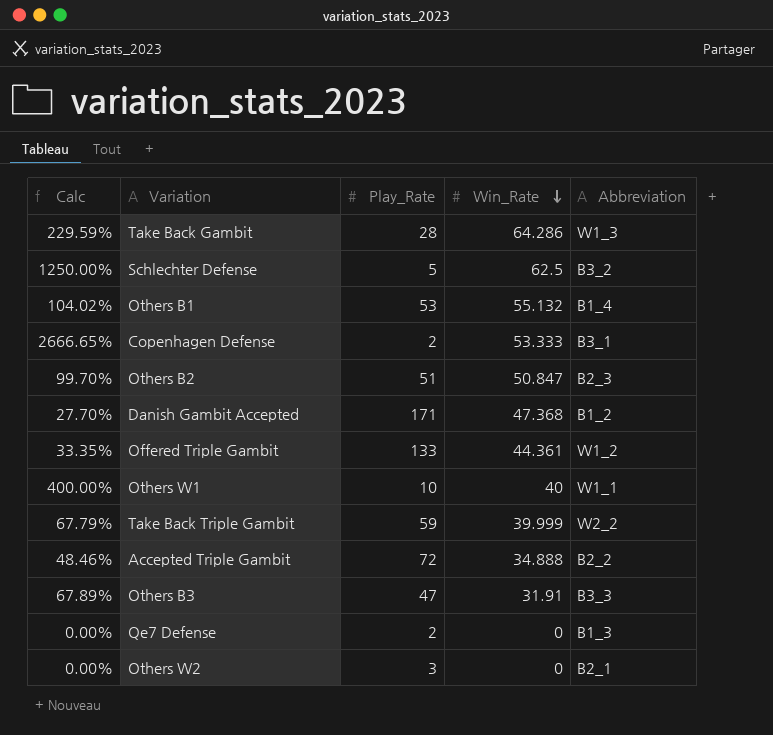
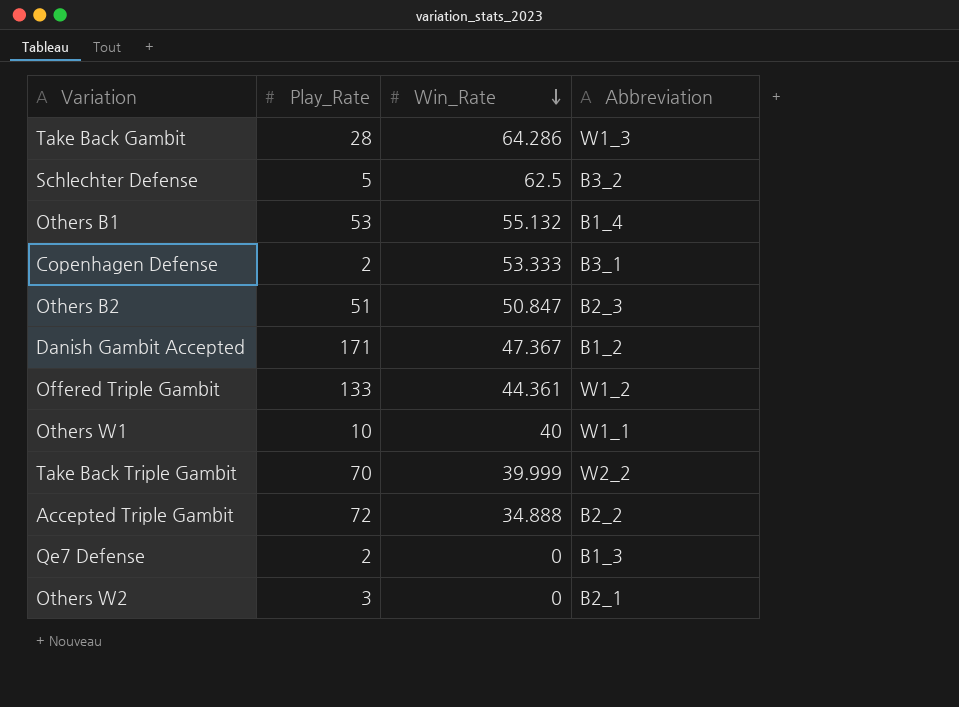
column Calc | formula: [Win_Rate] / [Play_Rate] -> none
row Others B3: 67.89% | 47 | 31.91 | B3_3 -> none
Danish Gambit Accepted | Win_Rate: 47.368 -> 47.367
Take Back Triple Gambit | Play_Rate: 59 -> 70

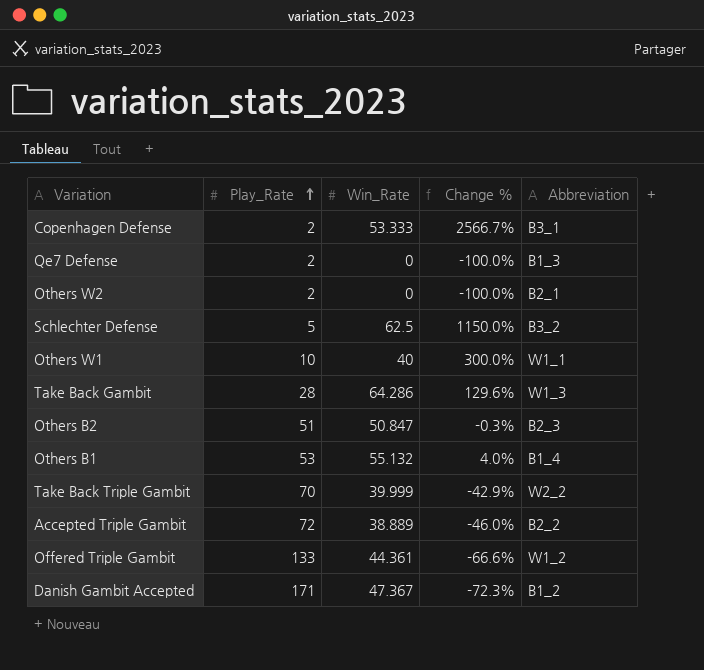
row order: Win_Rate descending -> Play_Rate ascending
column Change % | formula: none -> ([Win_Rate] - [Play_Rate]) / [Play_Rate]
Others W2 | Play_Rate: 3 -> 2
Accepted Triple Gambit | Win_Rate: 34.888 -> 38.889

